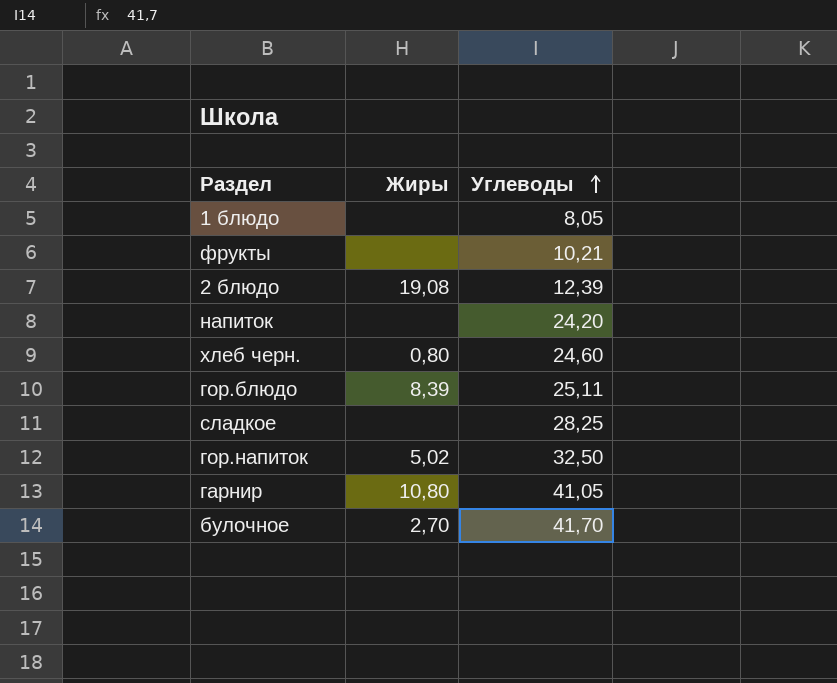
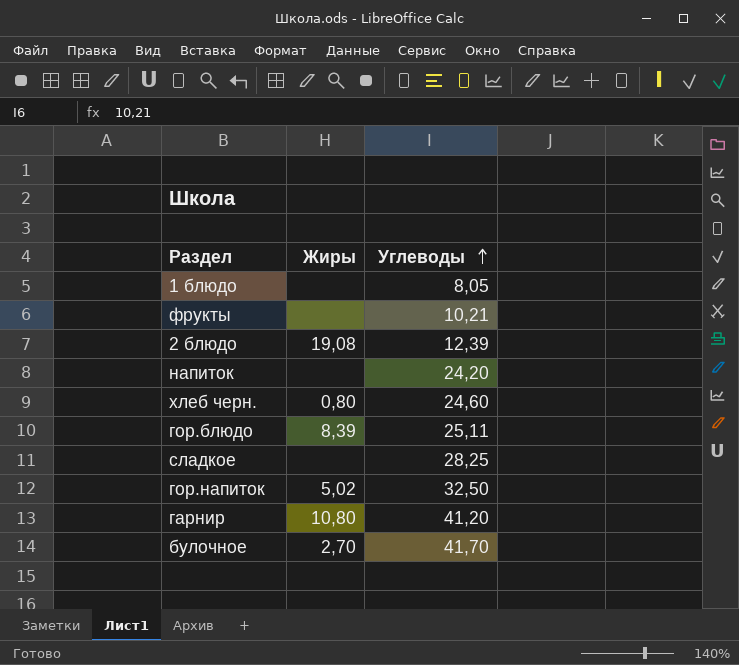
гарнир | Углеводы: 41,05 -> 41,20

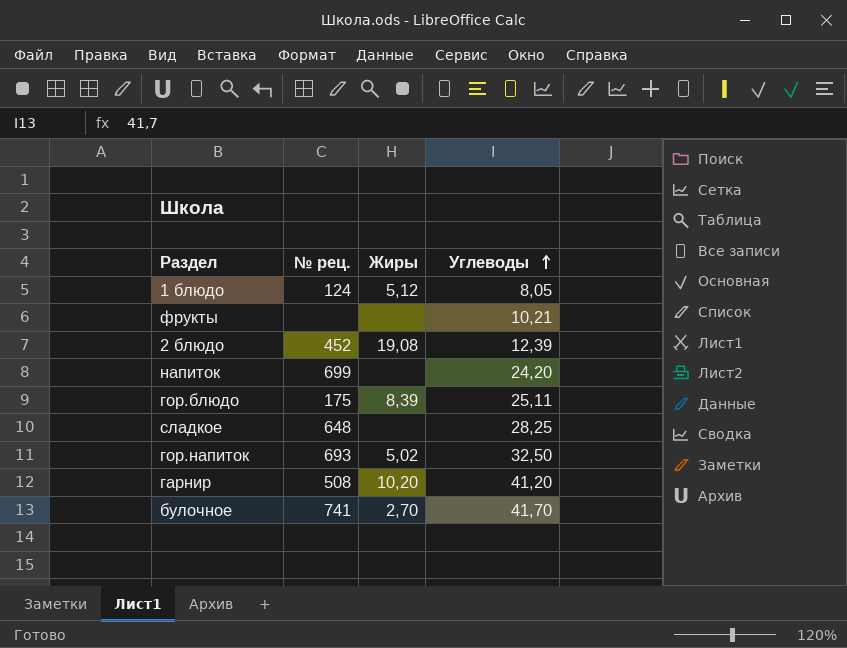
column № рец. | position: none -> 2
row хлеб черн.: 0,80 | 24,60 -> none
1 блюдо | Жиры: none -> 5,12
гарнир | Жиры: 10,80 -> 10,20

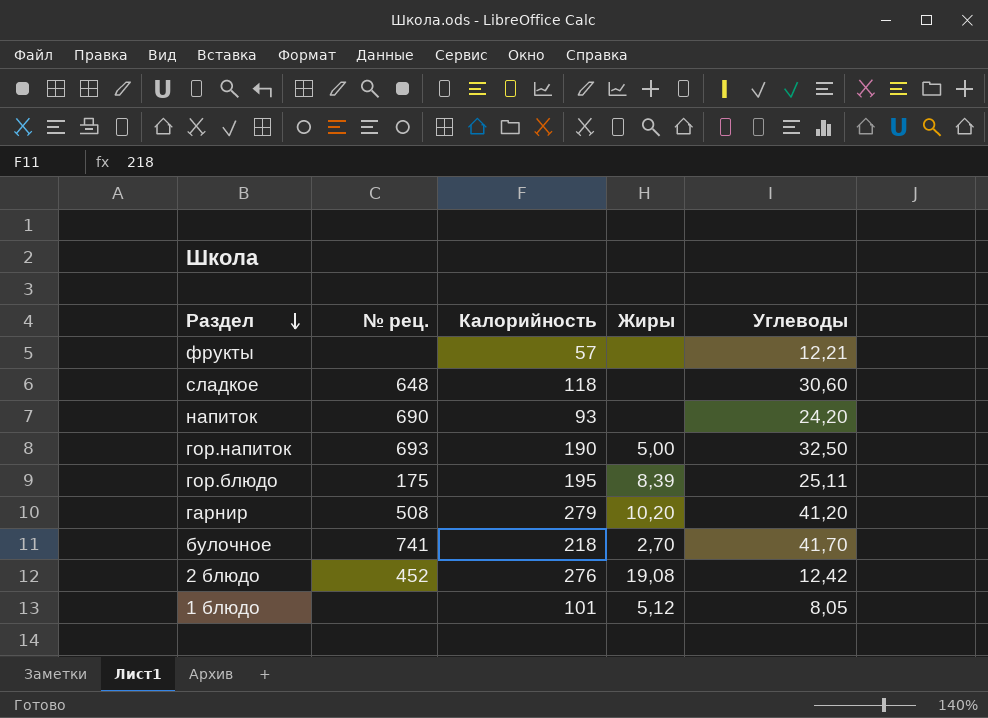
row order: Углеводы ascending -> Раздел descending
column Калорийность | position: none -> 3
фрукты | Углеводы: 10,21 -> 12,21
сладкое | Углеводы: 28,25 -> 30,60
напиток | № рец.: 699 -> 690
гор.напиток | Жиры: 5,02 -> 5,00
2 блюдо | Углеводы: 12,39 -> 12,42
1 блюдо | № рец.: 124 -> none

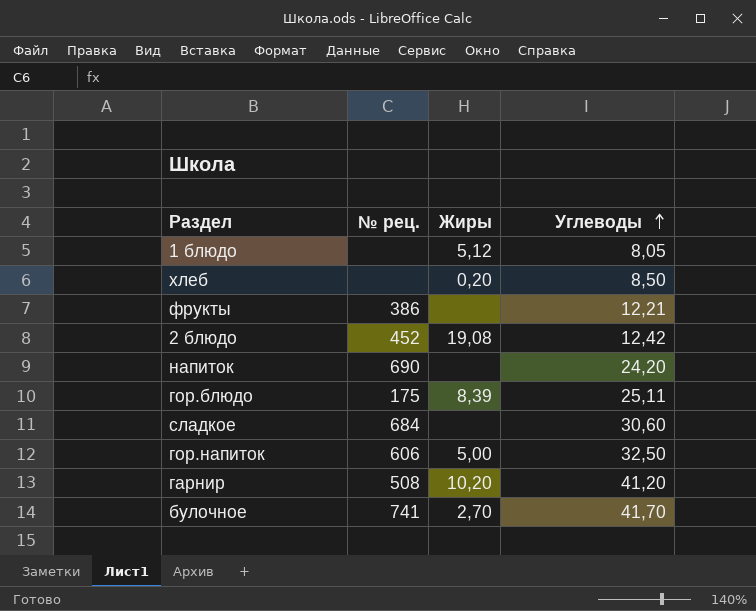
row order: Раздел descending -> Углеводы ascending
column Калорийность | position: 3 -> none
row хлеб: none -> none | 0,20 | 8,50
фрукты | № рец.: none -> 386
сладкое | № рец.: 648 -> 684
гор.напиток | № рец.: 693 -> 606

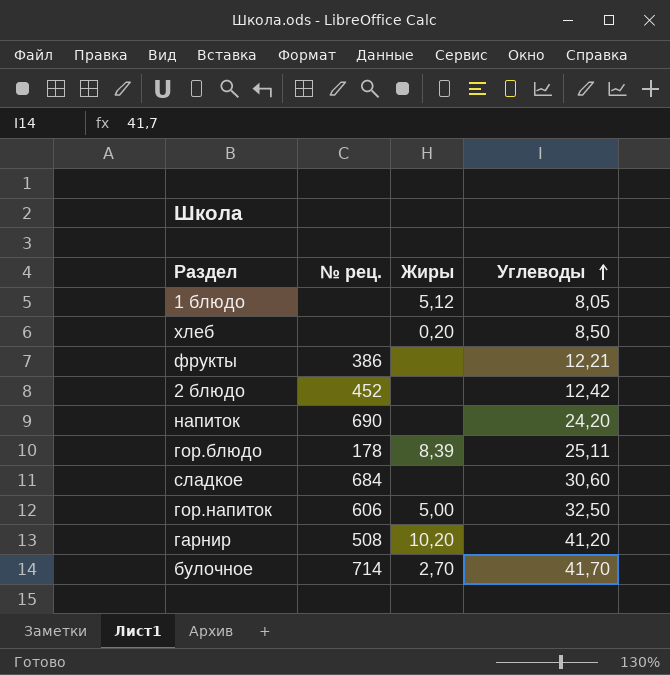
2 блюдо | Жиры: 19,08 -> none
гор.блюдо | № рец.: 175 -> 178
булочное | № рец.: 741 -> 714

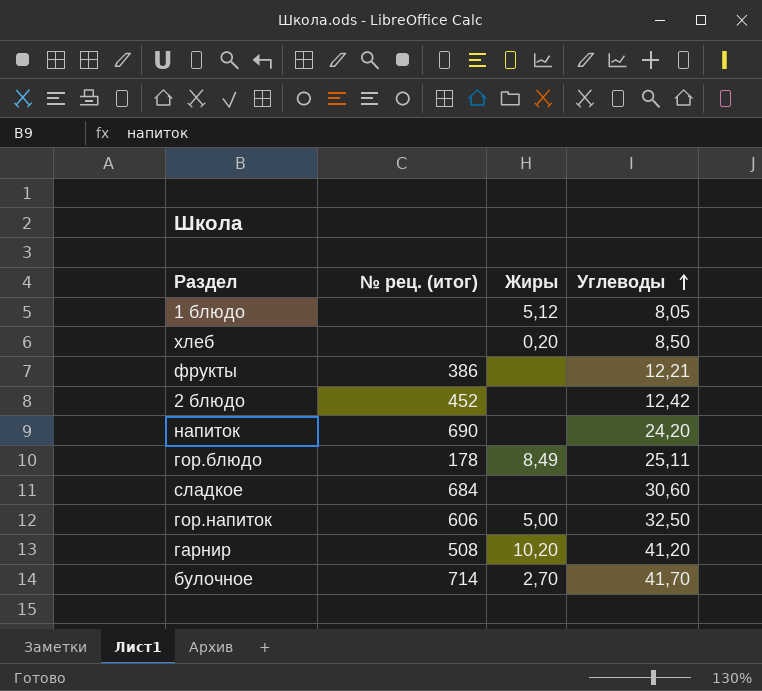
column name: № рец. -> № рец. (итог)
гор.блюдо | Жиры: 8,39 -> 8,49

